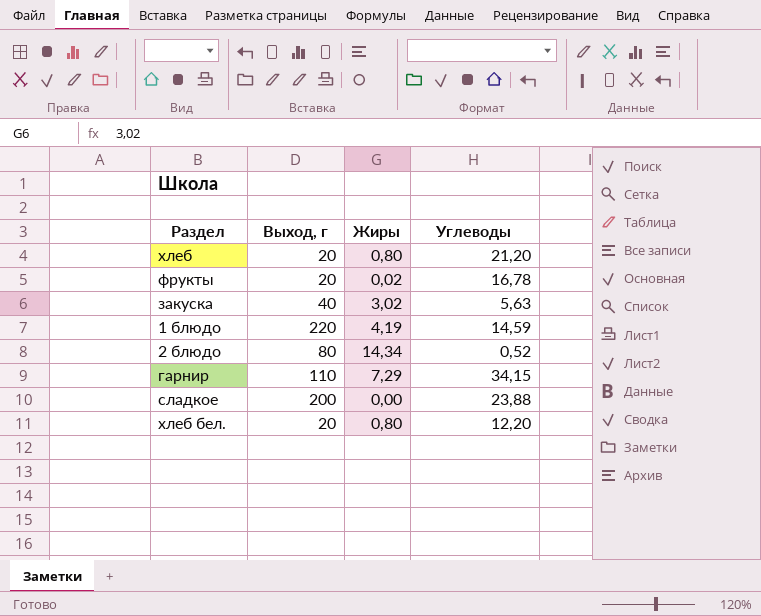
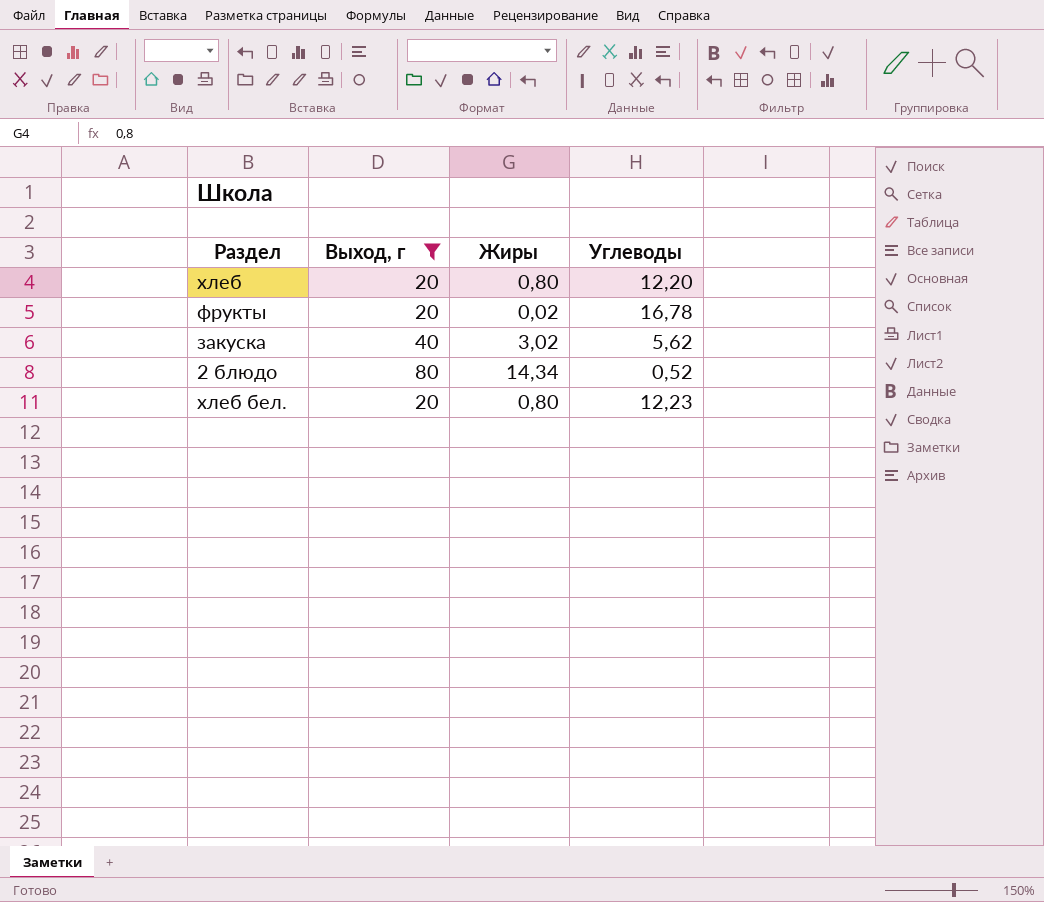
filter: none -> Выход, г <= 80
хлеб | Углеводы: 21,20 -> 12,20
закуска | Углеводы: 5,63 -> 5,62
хлеб бел. | Углеводы: 12,20 -> 12,23

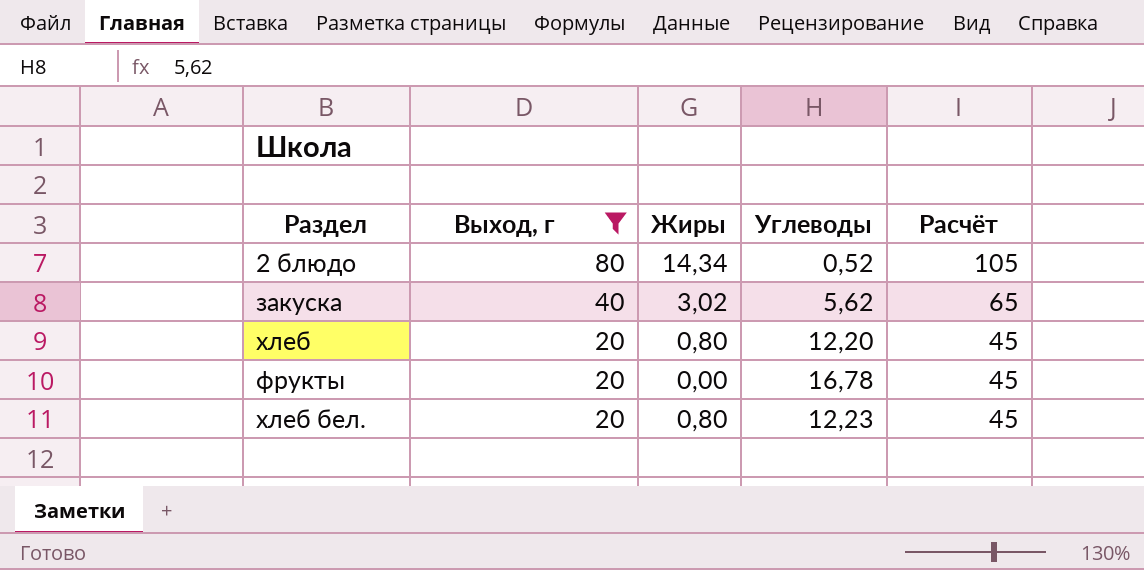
row order: none -> Выход, г descending
column Расчёт | formula: none -> [Выход, г] + 25
фрукты | Жиры: 0,02 -> 0,00

